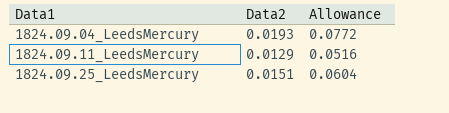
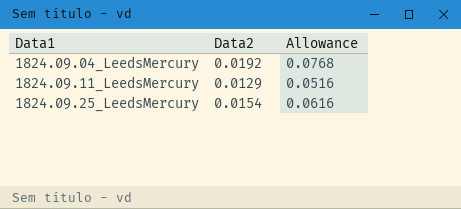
1824.09.04_LeedsMercury | Data2: 0.0193 -> 0.0192
1824.09.04_LeedsMercury | Allowance: 0.0772 -> 0.0768
1824.09.25_LeedsMercury | Data2: 0.0151 -> 0.0154
1824.09.25_LeedsMercury | Allowance: 0.0604 -> 0.0616

